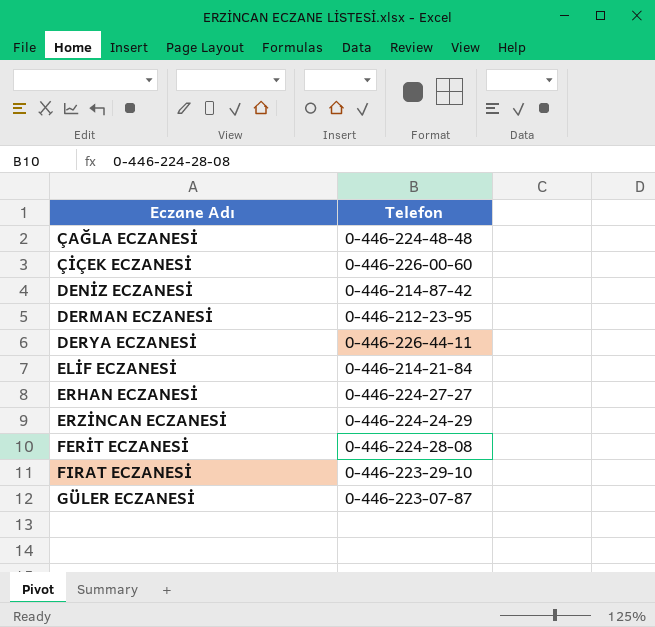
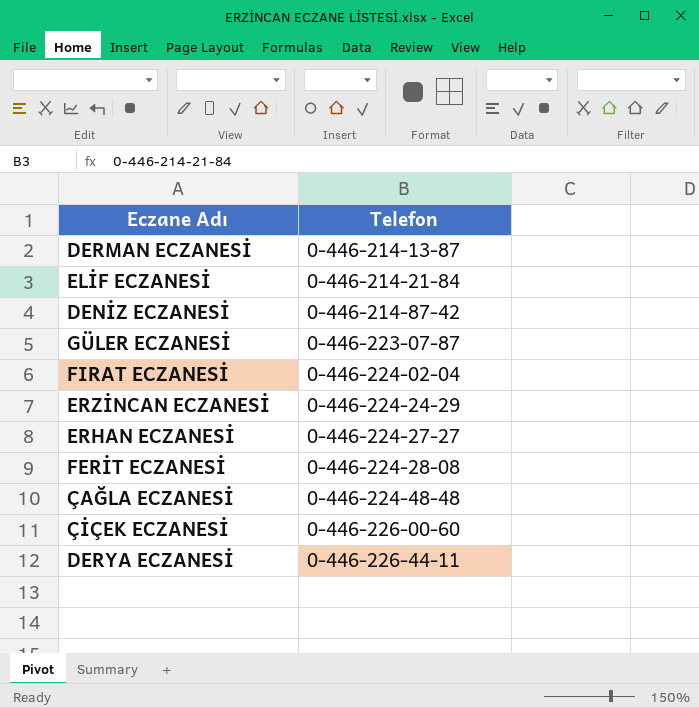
row order: Eczane Adı ascending -> Telefon ascending
DERMAN ECZANESİ | Telefon: 0-446-212-23-95 -> 0-446-214-13-87
FIRAT ECZANESİ | Telefon: 0-446-223-29-10 -> 0-446-224-02-04

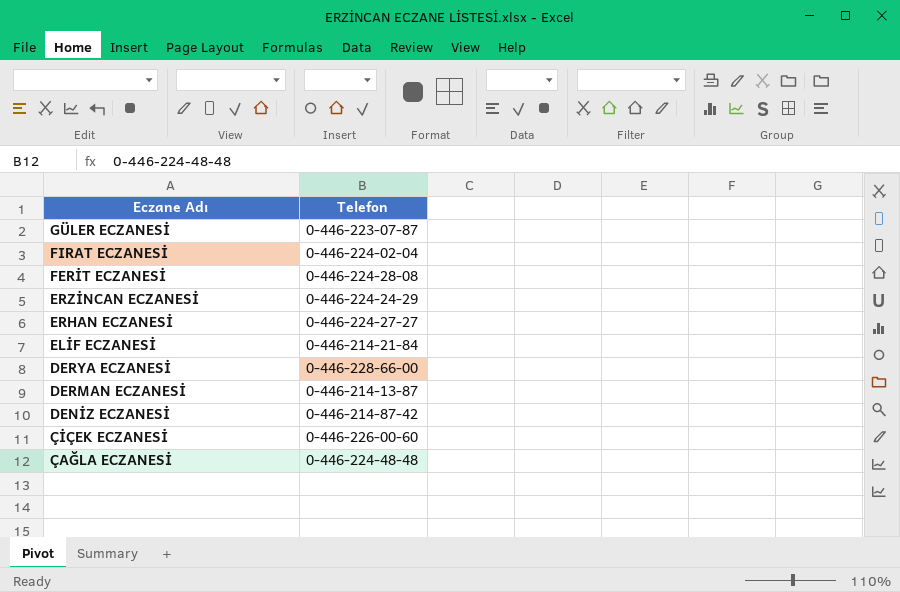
row order: Telefon ascending -> Eczane Adı descending
DERYA ECZANESİ | Telefon: 0-446-226-44-11 -> 0-446-228-66-00

